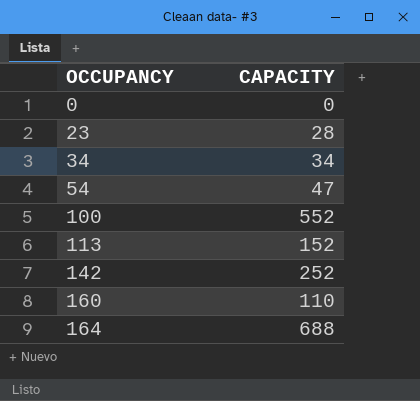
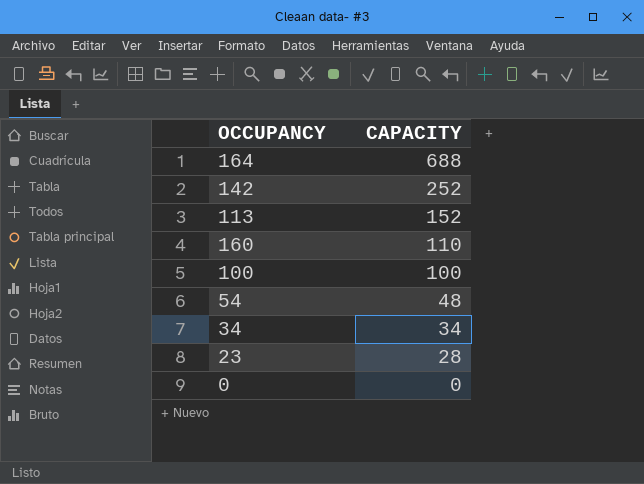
row order: OCCUPANCY ascending -> CAPACITY descending
100 | CAPACITY: 552 -> 100
54 | CAPACITY: 47 -> 48

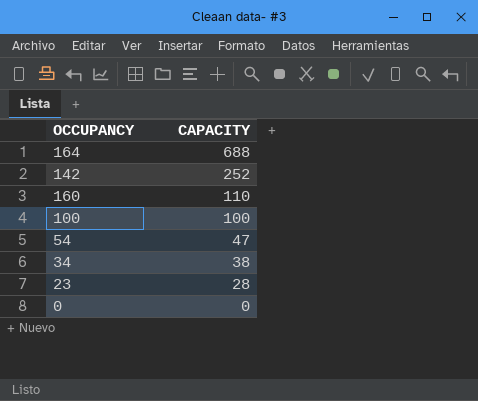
row 113: 152 -> none
54 | CAPACITY: 48 -> 47
34 | CAPACITY: 34 -> 38

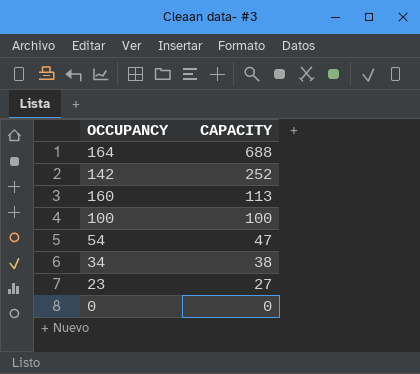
160 | CAPACITY: 110 -> 113
23 | CAPACITY: 28 -> 27

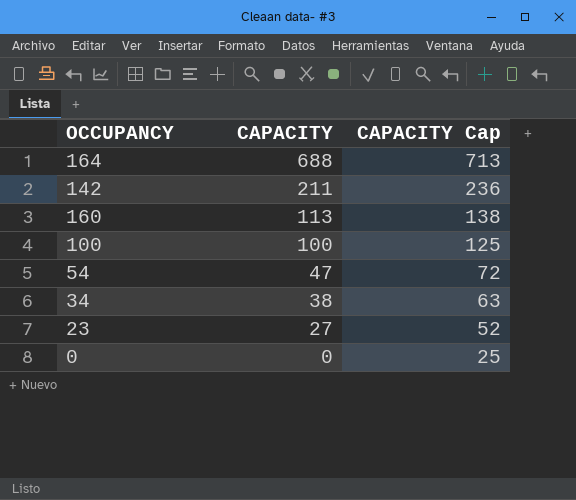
column CAPACITY Cap | formula: none -> [CAPACITY] + 25
142 | CAPACITY: 252 -> 211

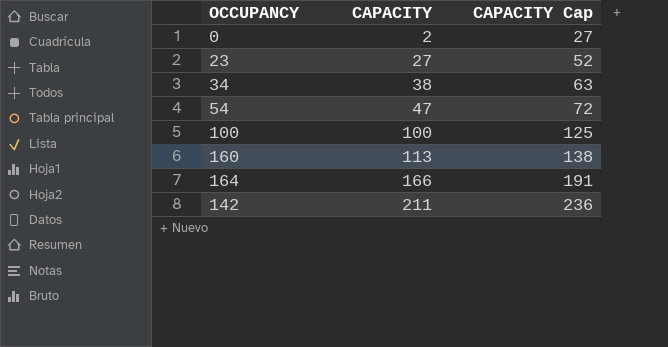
row order: CAPACITY descending -> CAPACITY ascending
0 | CAPACITY: 0 -> 2
0 | CAPACITY Cap: 25 -> 27
164 | CAPACITY: 688 -> 166
164 | CAPACITY Cap: 713 -> 191

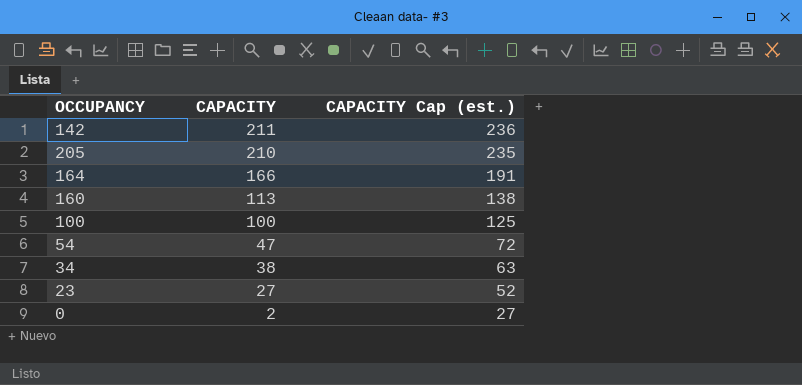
row order: CAPACITY ascending -> CAPACITY descending
column name: CAPACITY Cap -> CAPACITY Cap (est.)
row 205: none -> 210 | 235

